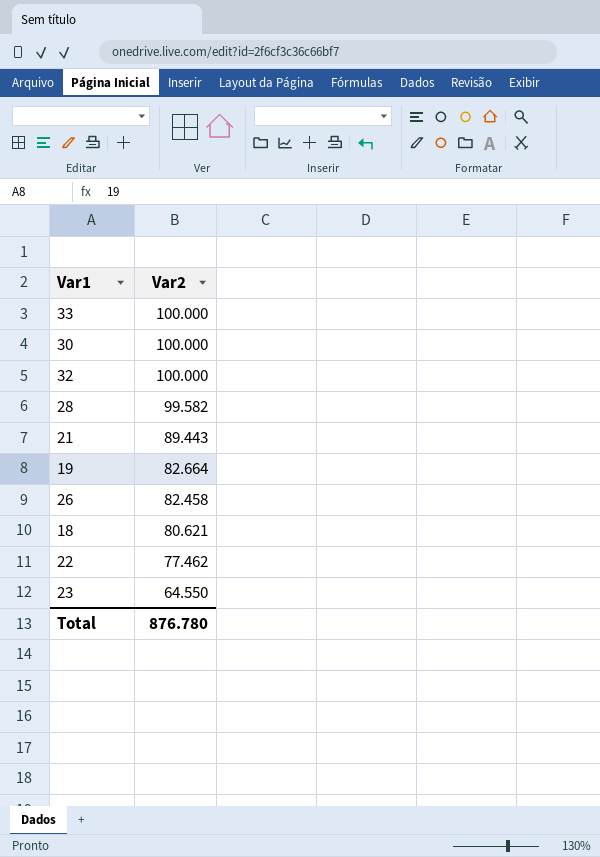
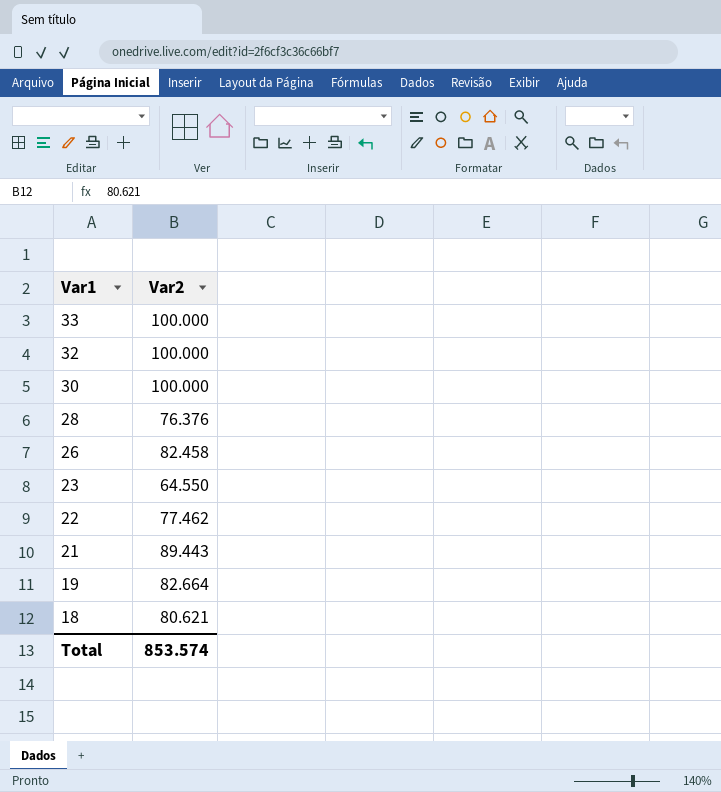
row order: Var2 descending -> Var1 descending
28 | Var2: 99.582 -> 76.376
Total | Var2: 876.780 -> 853.574

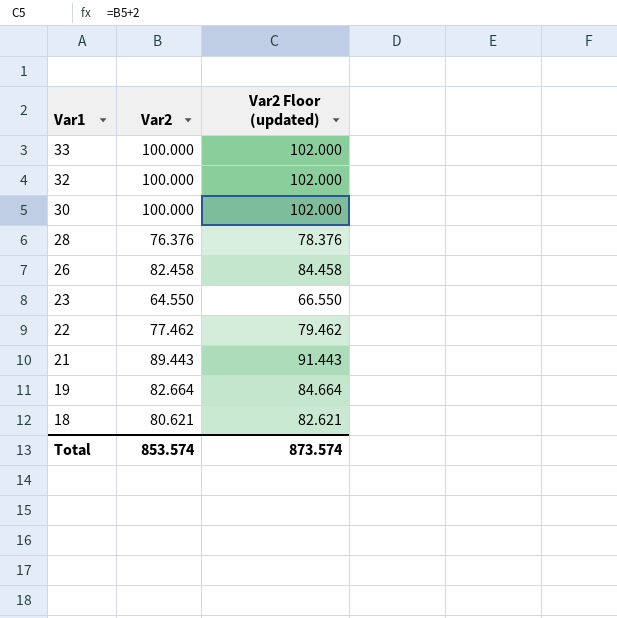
column Var2 Floor (updated) | formula: none -> [Var2] + 2

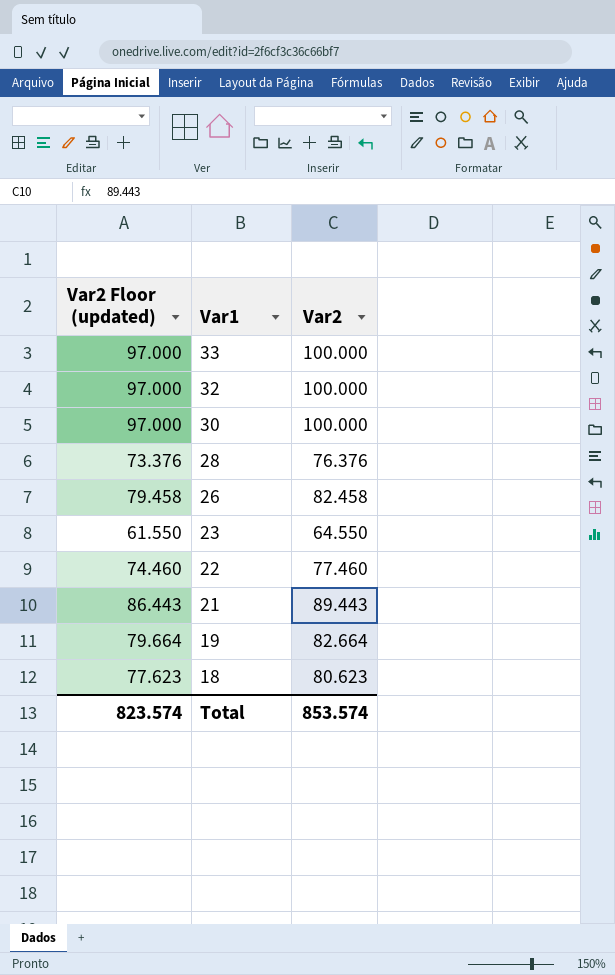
column Var2 Floor (updated) | formula: [Var2] + 2 -> [Var2] - 3
column Var2 Floor (updated) | position: 3 -> 1
22 | Var2: 77.462 -> 77.460
18 | Var2: 80.621 -> 80.623
Total | Var2 Floor (updated): 873.574 -> 823.574

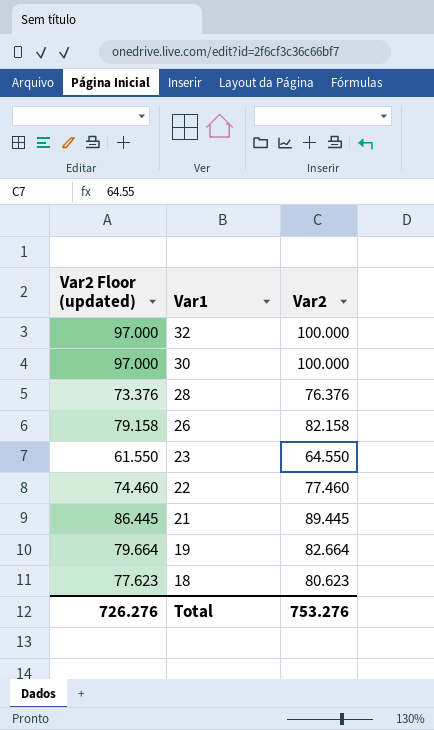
row 33: 97.000 | 100.000 -> none
26 | Var2 Floor (updated): 79.458 -> 79.158
26 | Var2: 82.458 -> 82.158
21 | Var2 Floor (updated): 86.443 -> 86.445
21 | Var2: 89.443 -> 89.445
Total | Var2 Floor (updated): 823.574 -> 726.276
Total | Var2: 853.574 -> 753.276

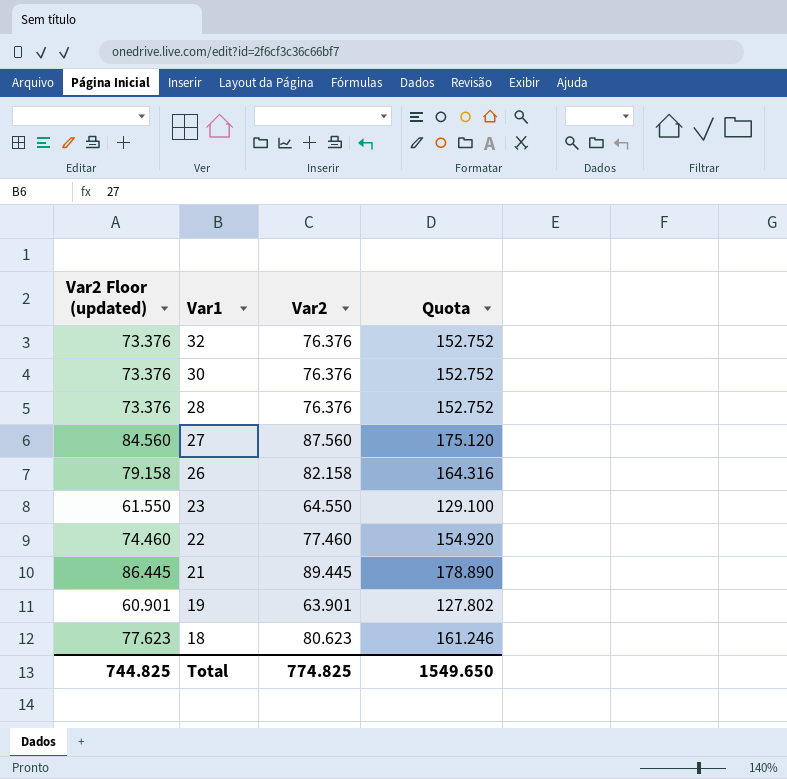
column Quota | formula: none -> [Var2] * 2
32 | Var2 Floor (updated): 97.000 -> 73.376
32 | Var2: 100.000 -> 76.376
30 | Var2 Floor (updated): 97.000 -> 73.376
30 | Var2: 100.000 -> 76.376
row 27: none -> 84.560 | 87.560 | 175.120
19 | Var2 Floor (updated): 79.664 -> 60.901
19 | Var2: 82.664 -> 63.901
Total | Var2 Floor (updated): 726.276 -> 744.825
Total | Var2: 753.276 -> 774.825

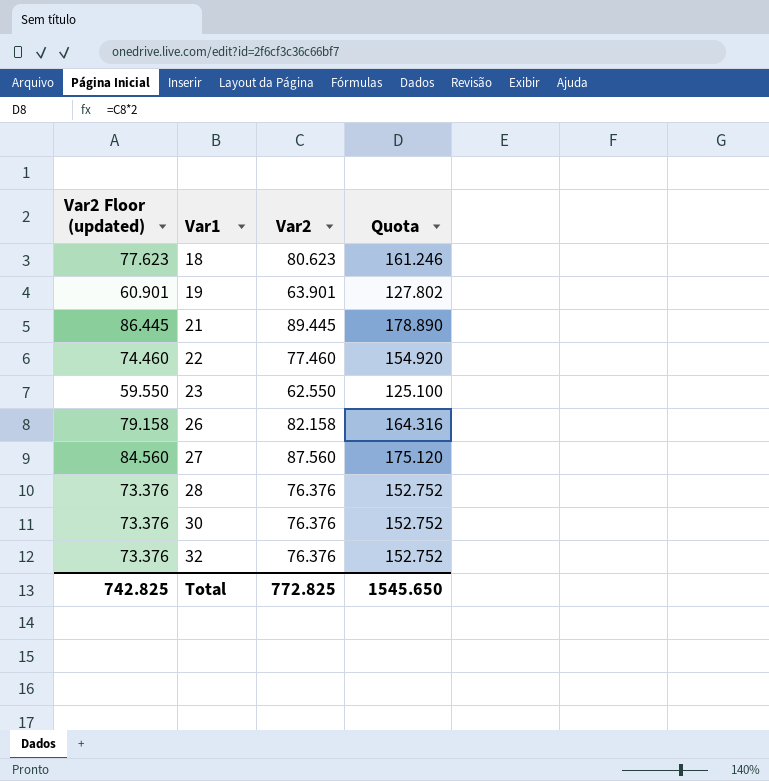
row order: Var1 descending -> Var1 ascending
23 | Var2 Floor (updated): 61.550 -> 59.550
23 | Var2: 64.550 -> 62.550
23 | Quota: 129.100 -> 125.100
Total | Var2 Floor (updated): 744.825 -> 742.825
Total | Var2: 774.825 -> 772.825
Total | Quota: 1549.650 -> 1545.650

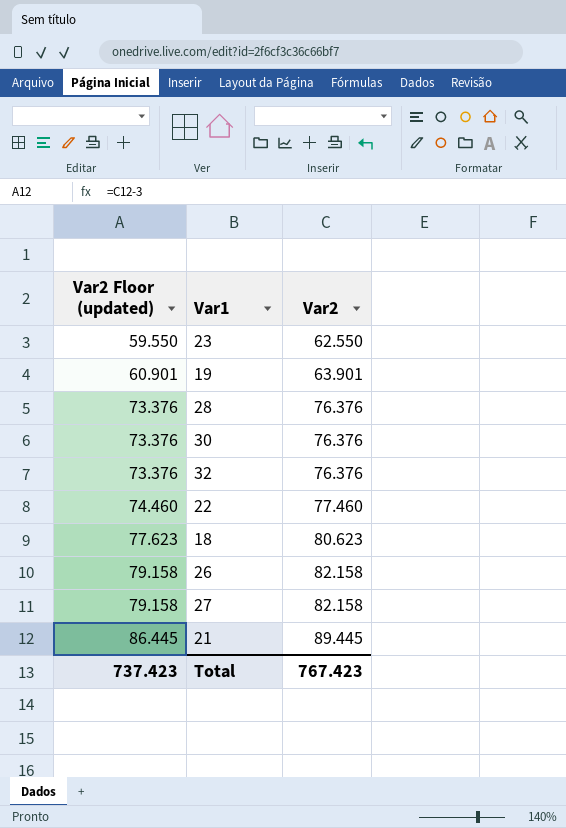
row order: Var1 ascending -> Var2 Floor (updated) ascending
column Quota | formula: [Var2] * 2 -> none
27 | Var2 Floor (updated): 84.560 -> 79.158
27 | Var2: 87.560 -> 82.158
Total | Var2 Floor (updated): 742.825 -> 737.423
Total | Var2: 772.825 -> 767.423

